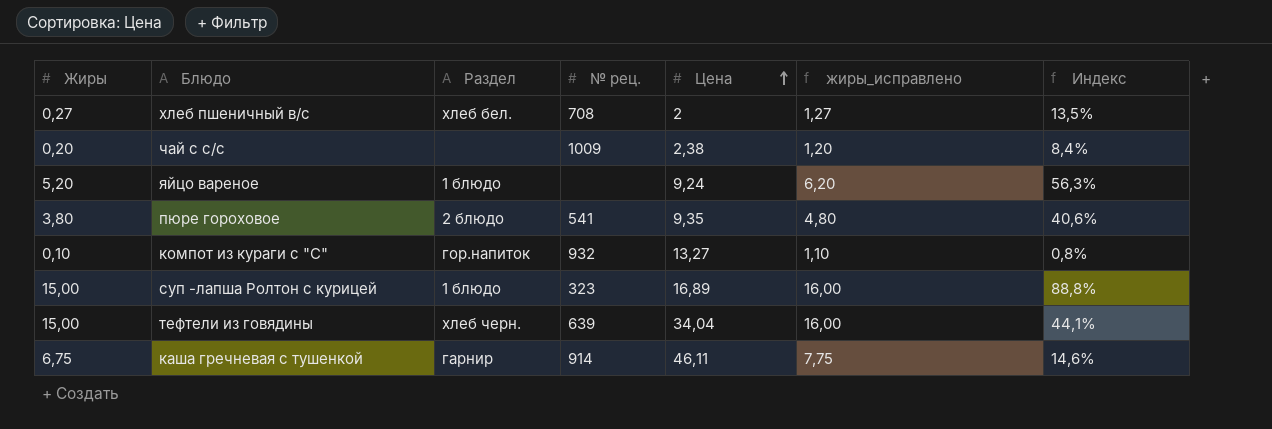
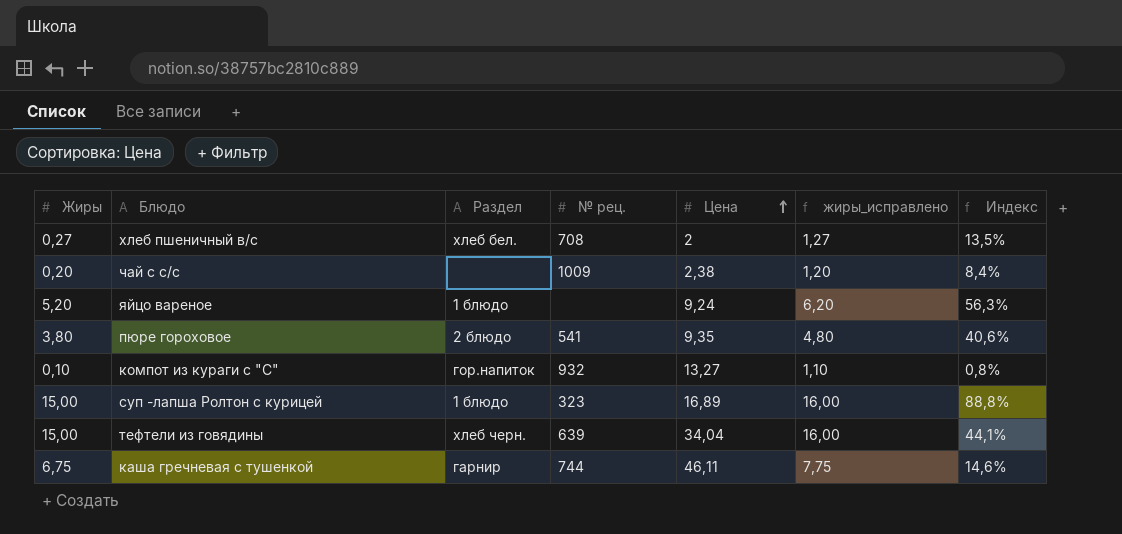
каша гречневая с тушенкой | № рец.: 914 -> 744

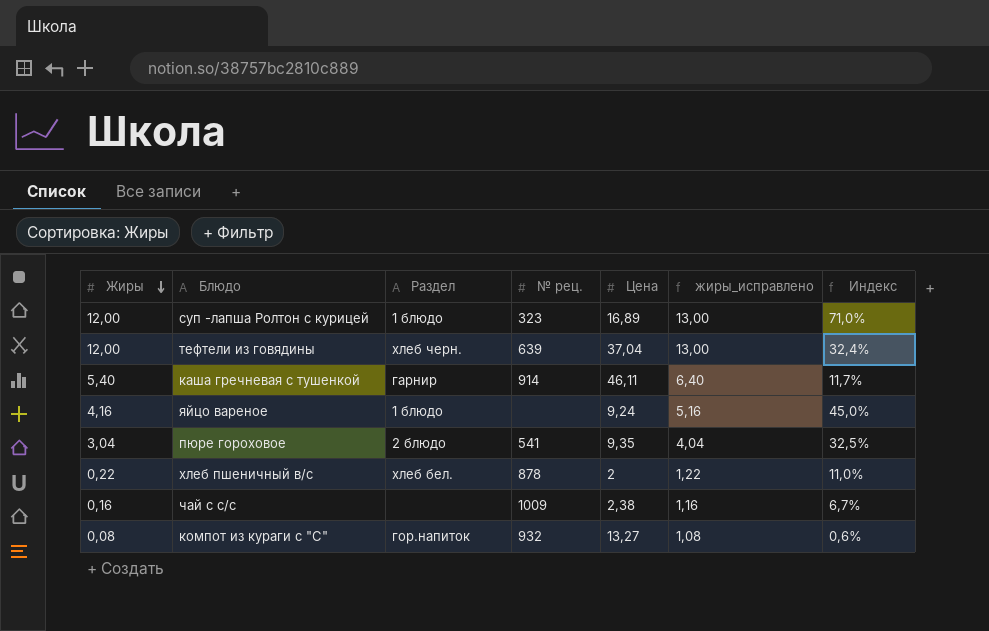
row order: Цена ascending -> Жиры descending
суп -лапша Ролтон с курицей | Жиры: 15,00 -> 12,00
суп -лапша Ролтон с курицей | жиры_исправлено: 16,00 -> 13,00
суп -лапша Ролтон с курицей | Индекс: 88,8% -> 71,0%
тефтели из говядины | Жиры: 15,00 -> 12,00
тефтели из говядины | Цена: 34,04 -> 37,04
тефтели из говядины | жиры_исправлено: 16,00 -> 13,00
тефтели из говядины | Индекс: 44,1% -> 32,4%
каша гречневая с тушенкой | Жиры: 6,75 -> 5,40
каша гречневая с тушенкой | № рец.: 744 -> 914
каша гречневая с тушенкой | жиры_исправлено: 7,75 -> 6,40
каша гречневая с тушенкой | Индекс: 14,6% -> 11,7%
яйцо вареное | Жиры: 5,20 -> 4,16
яйцо вареное | жиры_исправлено: 6,20 -> 5,16
яйцо вареное | Индекс: 56,3% -> 45,0%
пюре гороховое | Жиры: 3,80 -> 3,04
пюре гороховое | жиры_исправлено: 4,80 -> 4,04
пюре гороховое | Индекс: 40,6% -> 32,5%
хлеб пшеничный в/с | Жиры: 0,27 -> 0,22
хлеб пшеничный в/с | № рец.: 708 -> 878
хлеб пшеничный в/с | жиры_исправлено: 1,27 -> 1,22
хлеб пшеничный в/с | Индекс: 13,5% -> 11,0%
чай с с/с | Жиры: 0,20 -> 0,16
чай с с/с | жиры_исправлено: 1,20 -> 1,16
чай с с/с | Индекс: 8,4% -> 6,7%
компот из кураги с "С" | Жиры: 0,10 -> 0,08
компот из кураги с "С" | жиры_исправлено: 1,10 -> 1,08
компот из кураги с "С" | Индекс: 0,8% -> 0,6%

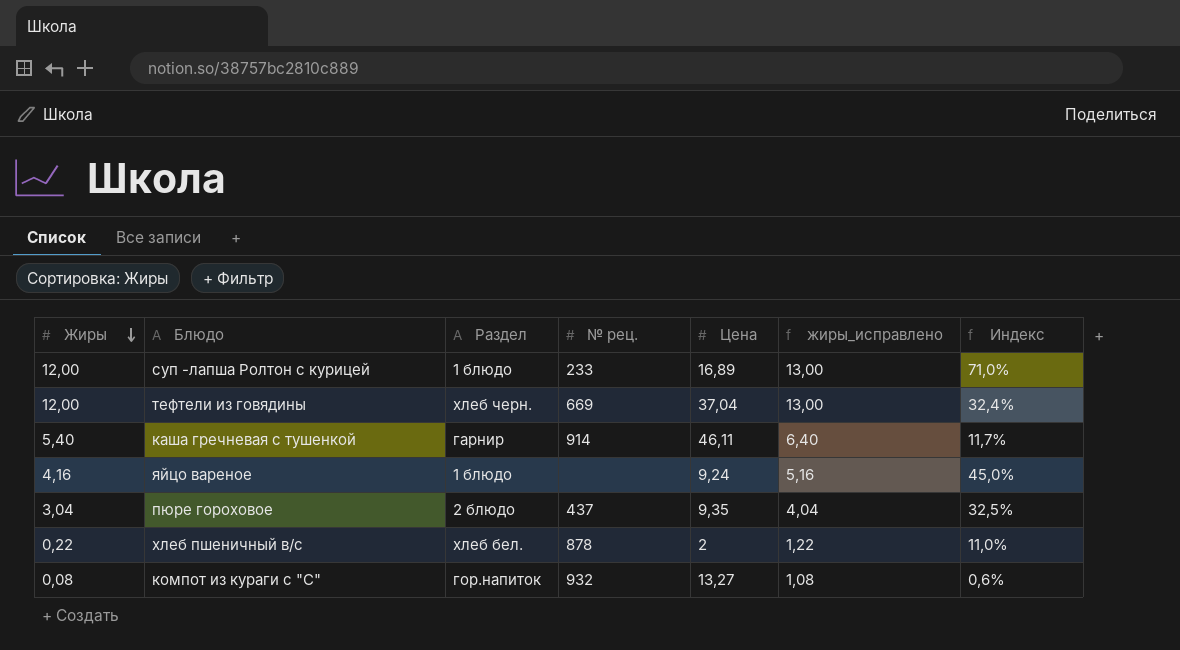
row чай с с/с: 0,16 | none | 1009 | 2,38 | 1,16 | 6,7% -> none
суп -лапша Ролтон с курицей | № рец.: 323 -> 233
тефтели из говядины | № рец.: 639 -> 669
пюре гороховое | № рец.: 541 -> 437

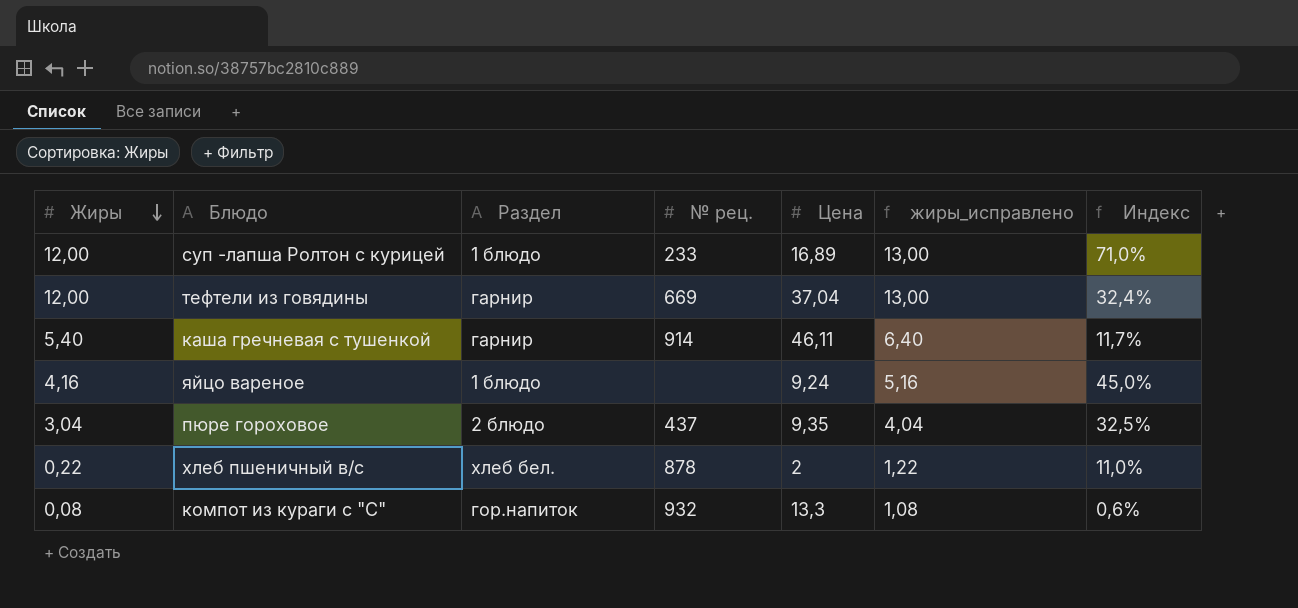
тефтели из говядины | Раздел: хлеб черн. -> гарнир
компот из кураги с "С" | Цена: 13,27 -> 13,3

